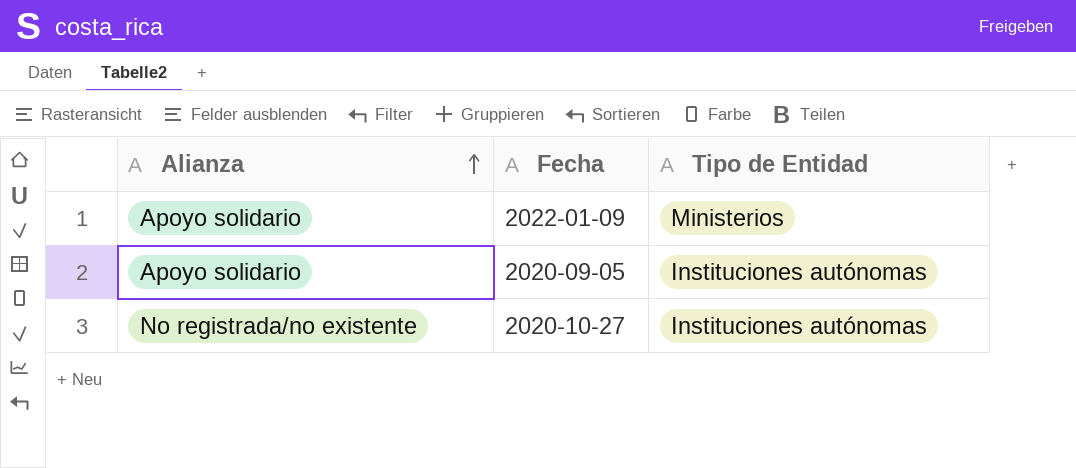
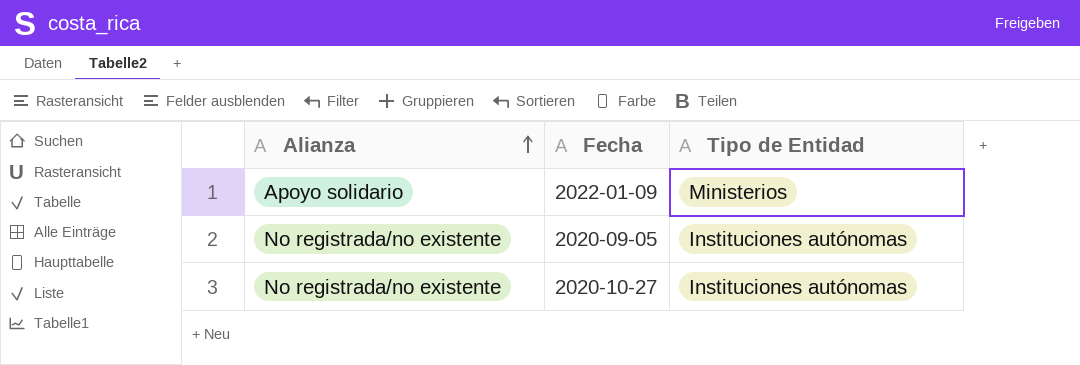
2020-09-05 | Alianza: Apoyo solidario -> No registrada/no existente

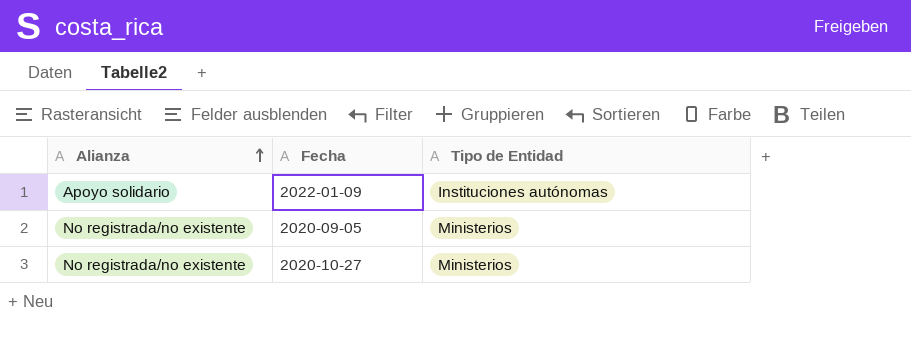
2022-01-09 | Tipo de Entidad: Ministerios -> Instituciones autónomas
2020-09-05 | Tipo de Entidad: Instituciones autónomas -> Ministerios
2020-10-27 | Tipo de Entidad: Instituciones autónomas -> Ministerios

